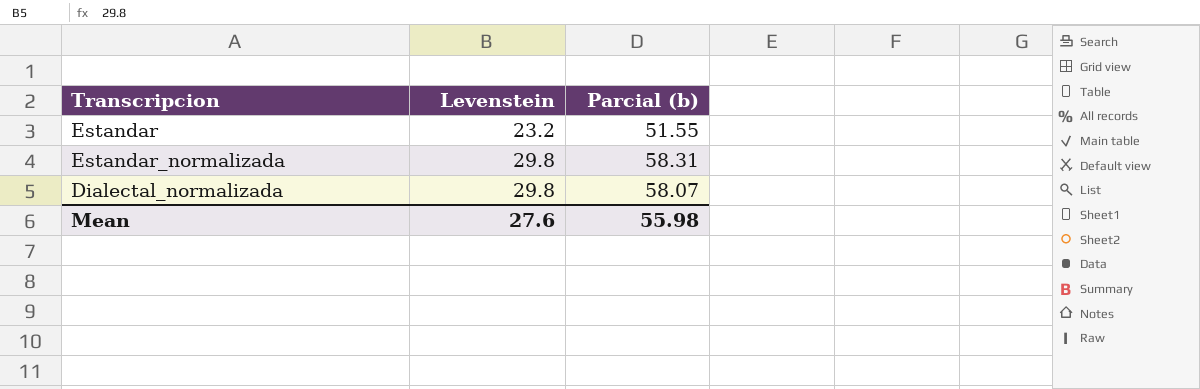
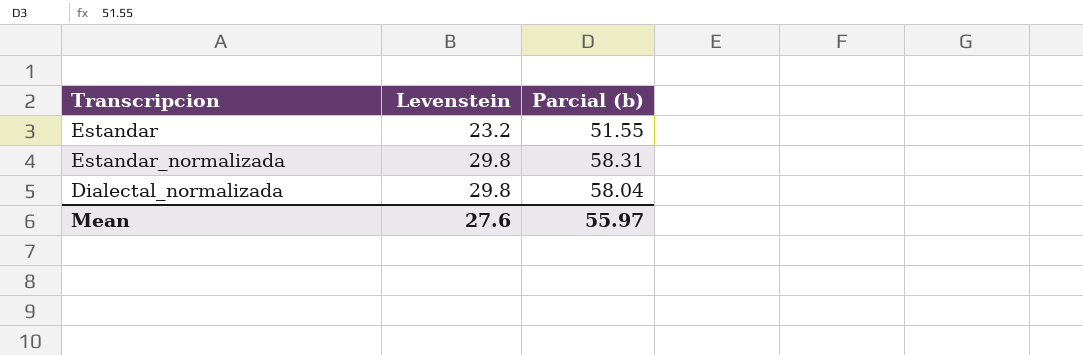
Dialectal_normalizada | Parcial (b): 58.07 -> 58.04
Mean | Parcial (b): 55.98 -> 55.97

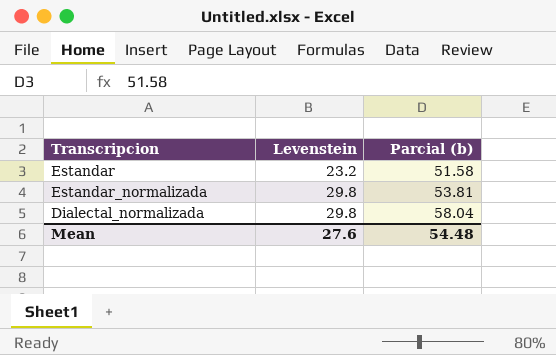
Estandar | Parcial (b): 51.55 -> 51.58
Estandar_normalizada | Parcial (b): 58.31 -> 53.81
Mean | Parcial (b): 55.97 -> 54.48

